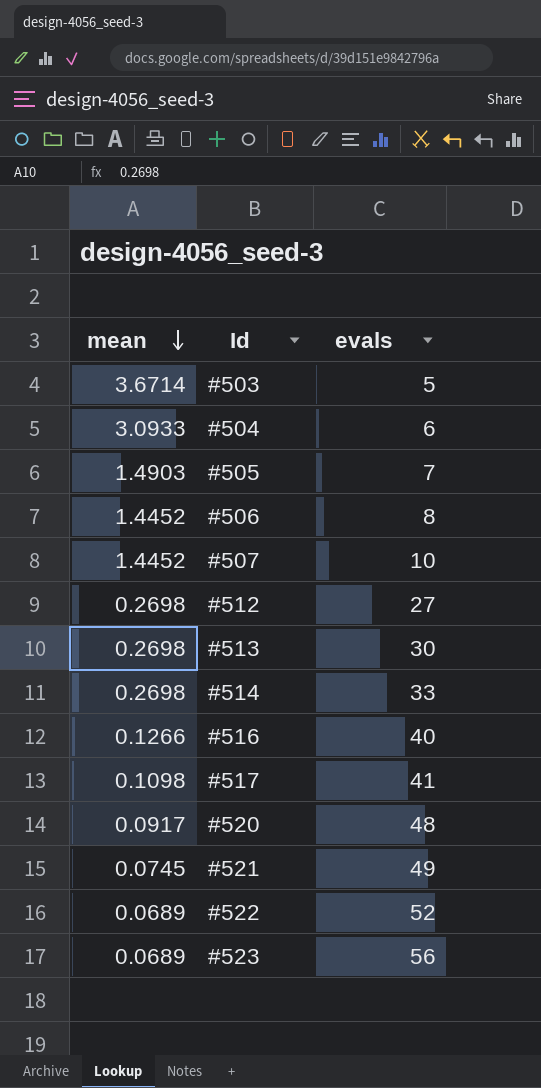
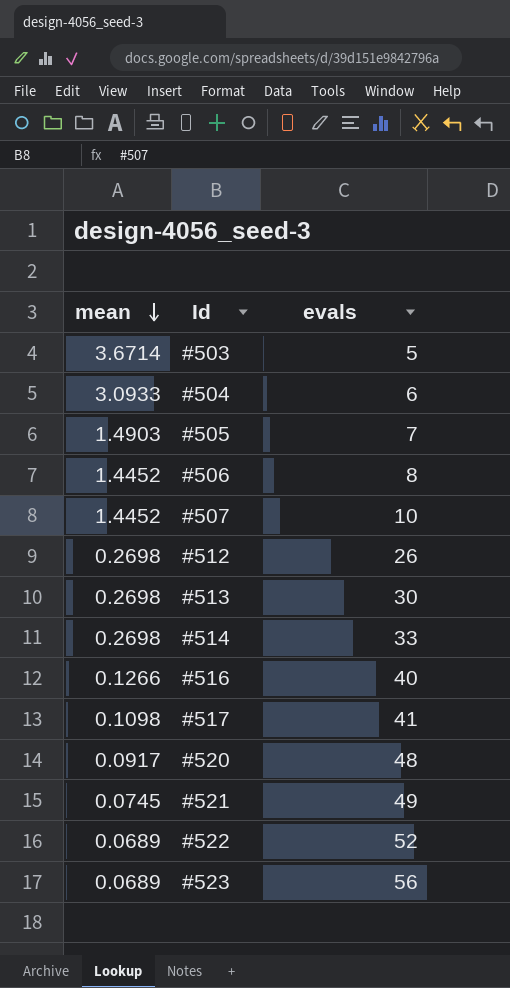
#512 | evals: 27 -> 26

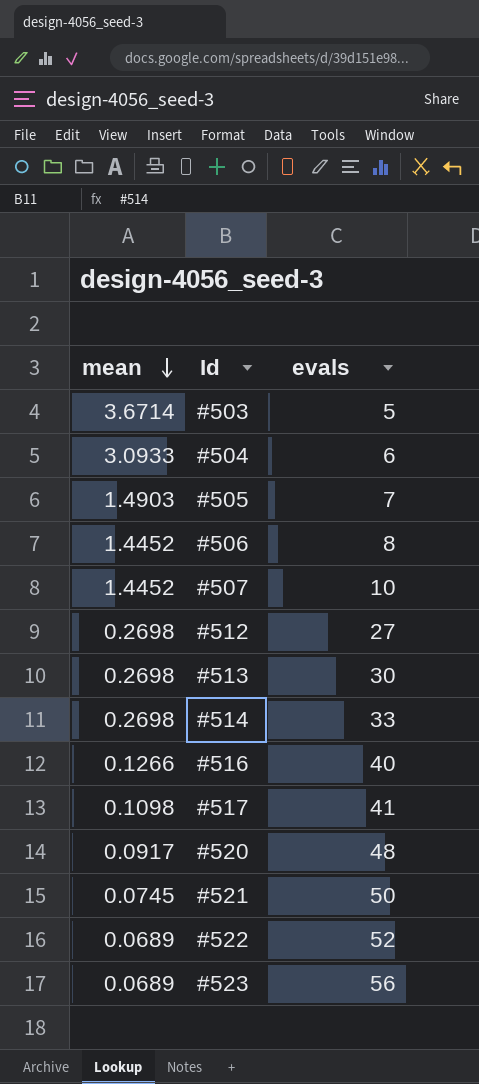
#512 | evals: 26 -> 27
#521 | evals: 49 -> 50

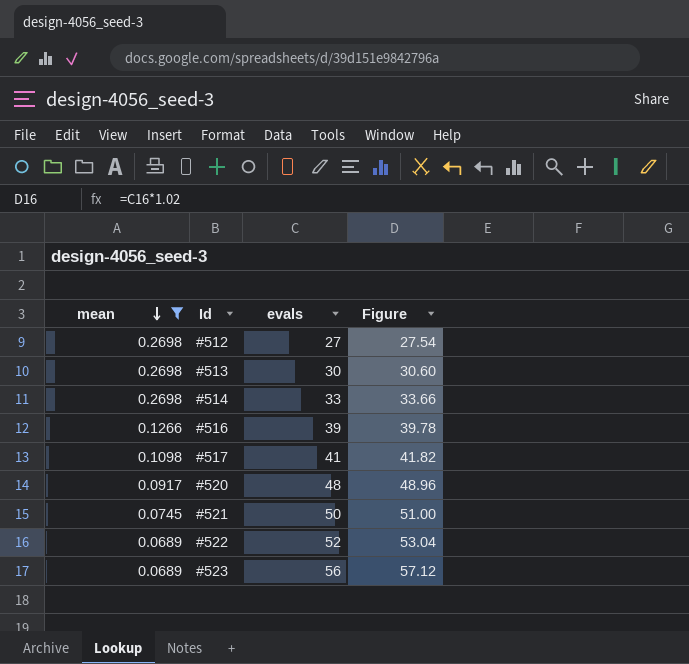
filter: none -> mean <= 0.2698
column Figure | formula: none -> [evals] * 1.02
#516 | evals: 40 -> 39

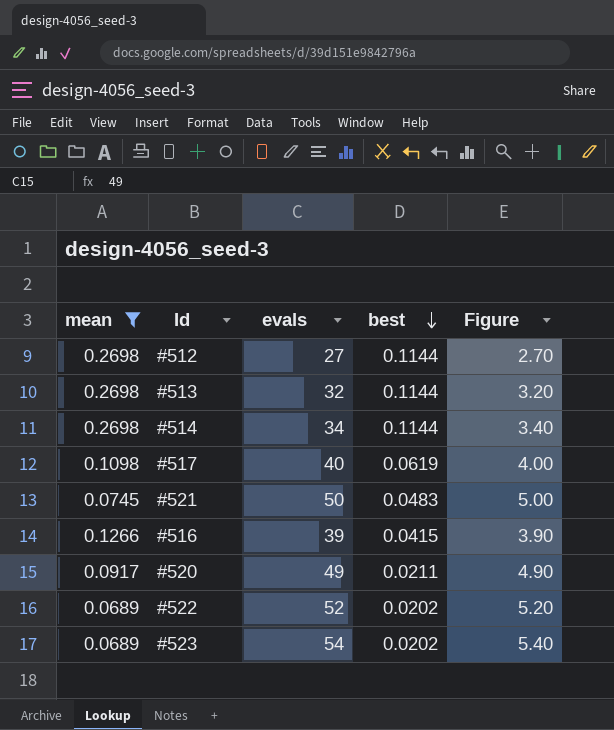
row order: mean descending -> best descending
column best | position: none -> 4
column Figure | formula: [evals] * 1.02 -> [evals] * 0.1
#513 | evals: 30 -> 32
#514 | evals: 33 -> 34
#517 | evals: 41 -> 40
#520 | evals: 48 -> 49
#523 | evals: 56 -> 54

